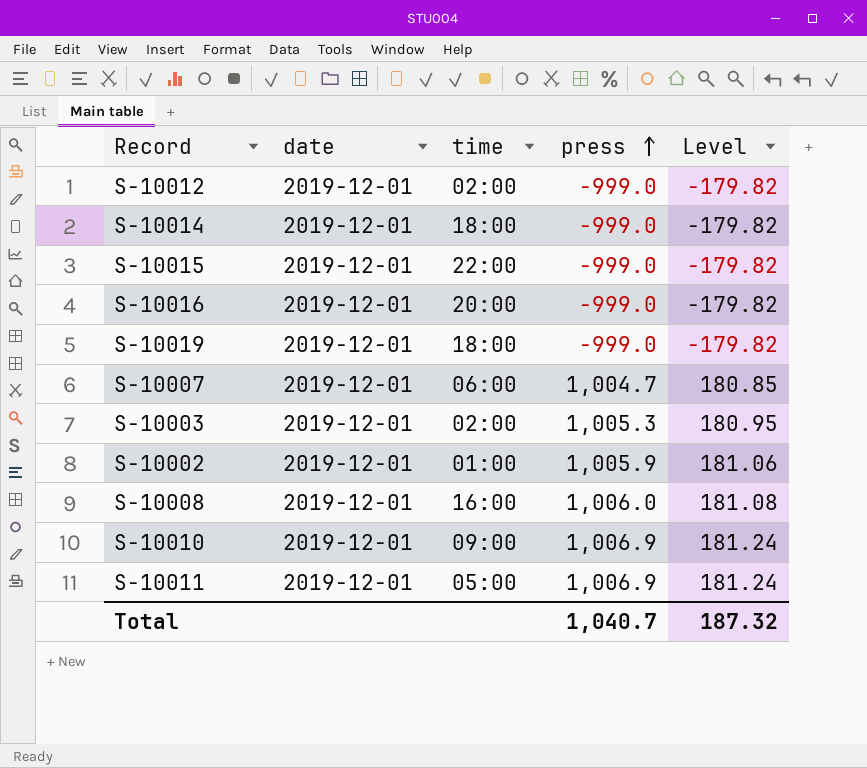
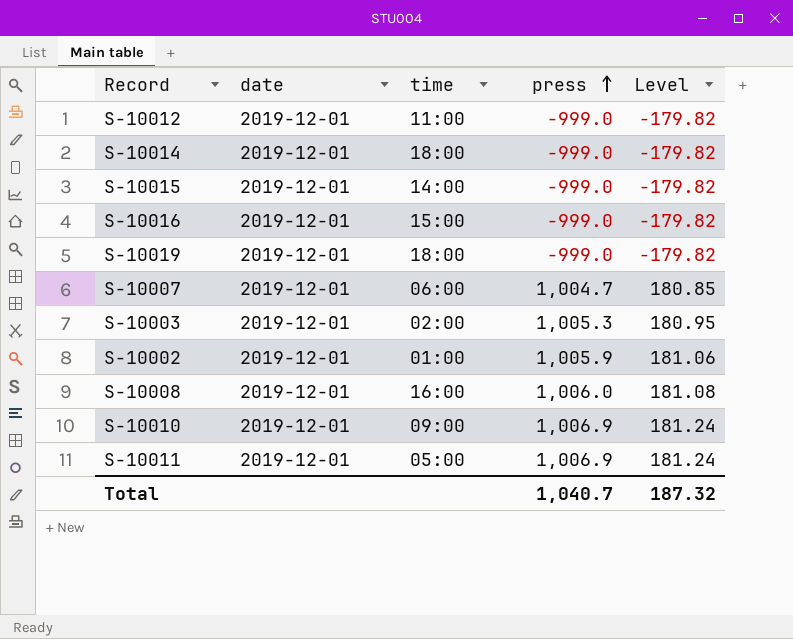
S-10012 | time: 02:00 -> 11:00
S-10015 | time: 22:00 -> 14:00
S-10016 | time: 20:00 -> 15:00

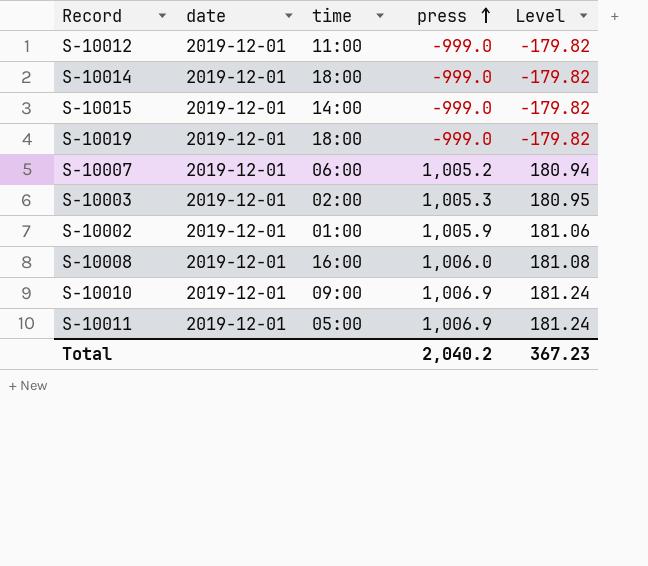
row S-10016: 2019-12-01 | 15:00 | -999.0 | -179.82 -> none
S-10007 | press: 1,004.7 -> 1,005.2
S-10007 | Level: 180.85 -> 180.94
Total | press: 1,040.7 -> 2,040.2
Total | Level: 187.32 -> 367.23

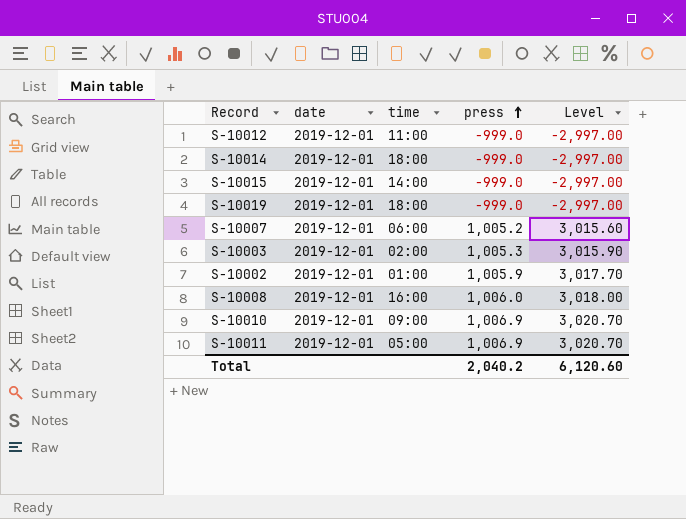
column Level | formula: [press] * 0.18 -> [press] * 3
Total | Level: 367.23 -> 6,120.60

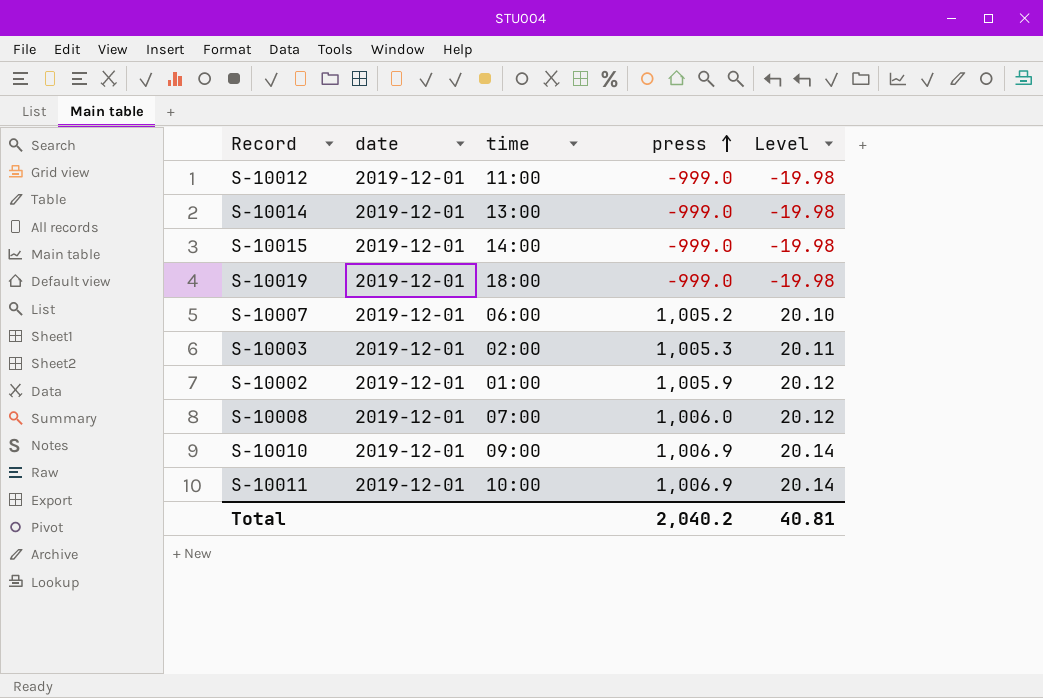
column Level | formula: [press] * 3 -> [press] * 0.02
S-10014 | time: 18:00 -> 13:00
S-10008 | time: 16:00 -> 07:00
S-10011 | time: 05:00 -> 10:00
Total | Level: 6,120.60 -> 40.81

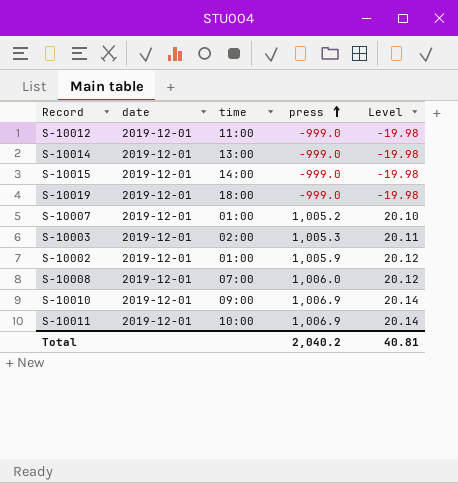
S-10007 | time: 06:00 -> 01:00

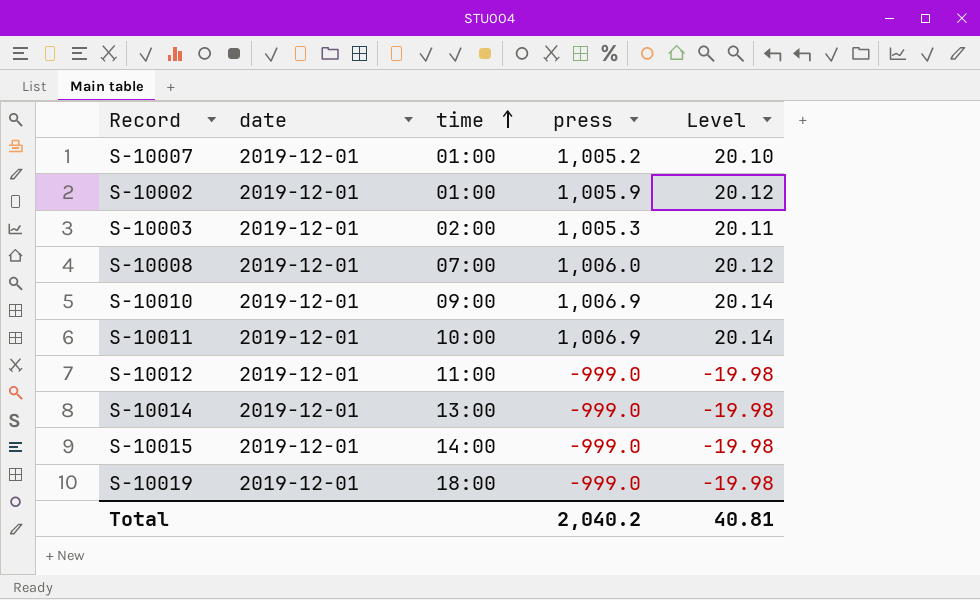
row order: press ascending -> time ascending

